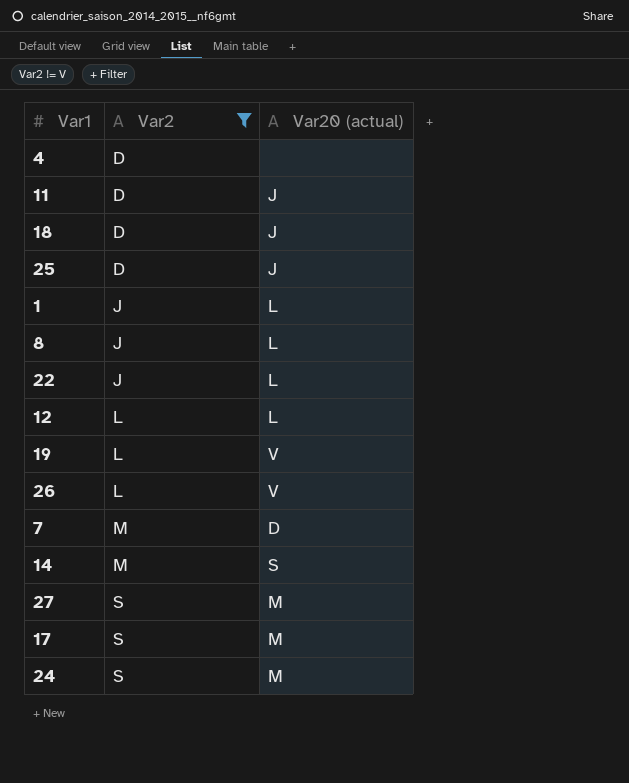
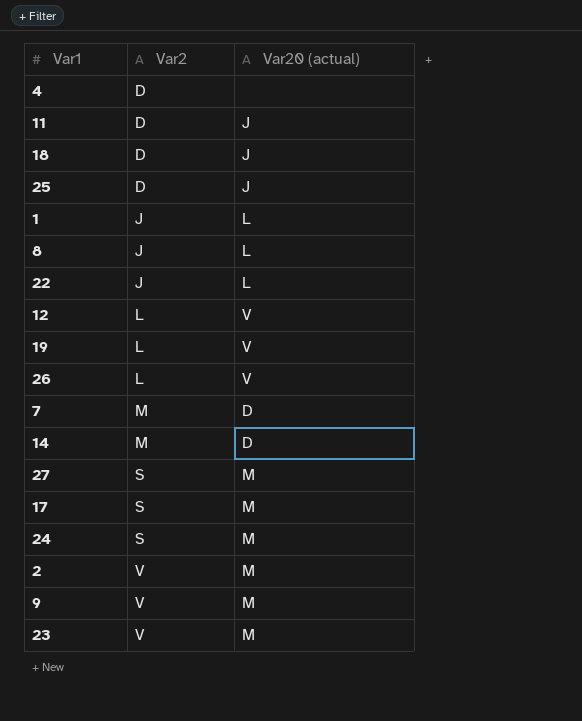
filter: Var2 != V -> none
12 | Var20 (actual): L -> V
14 | Var20 (actual): S -> D

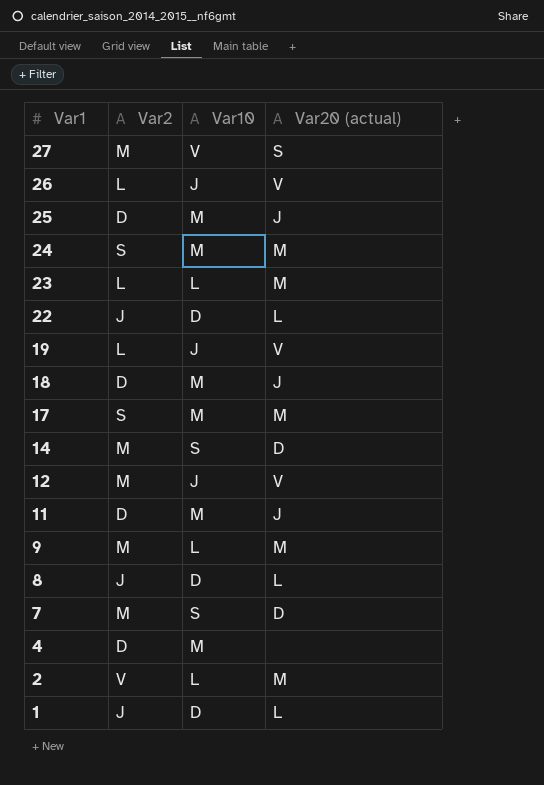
row order: Var2 ascending -> Var1 descending
column Var10 | position: none -> 3
27 | Var2: S -> M
27 | Var20 (actual): M -> S
23 | Var2: V -> L
12 | Var2: L -> M
9 | Var2: V -> M

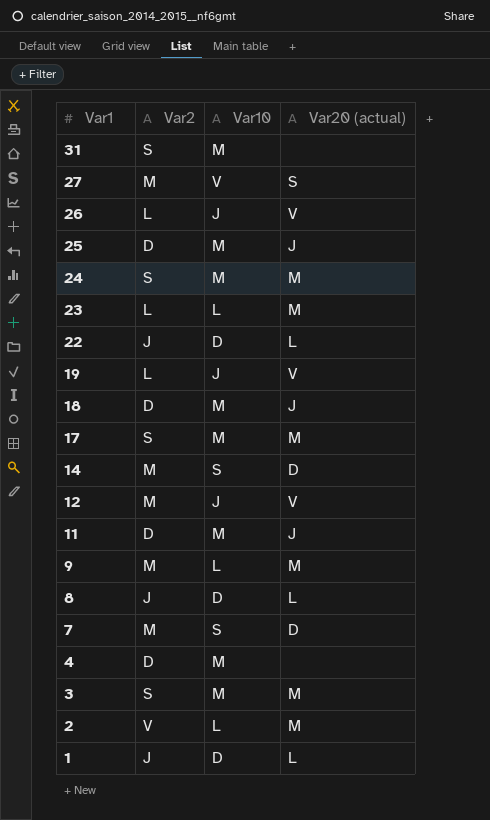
row 31: none -> S | M | none
row 3: none -> S | M | M

